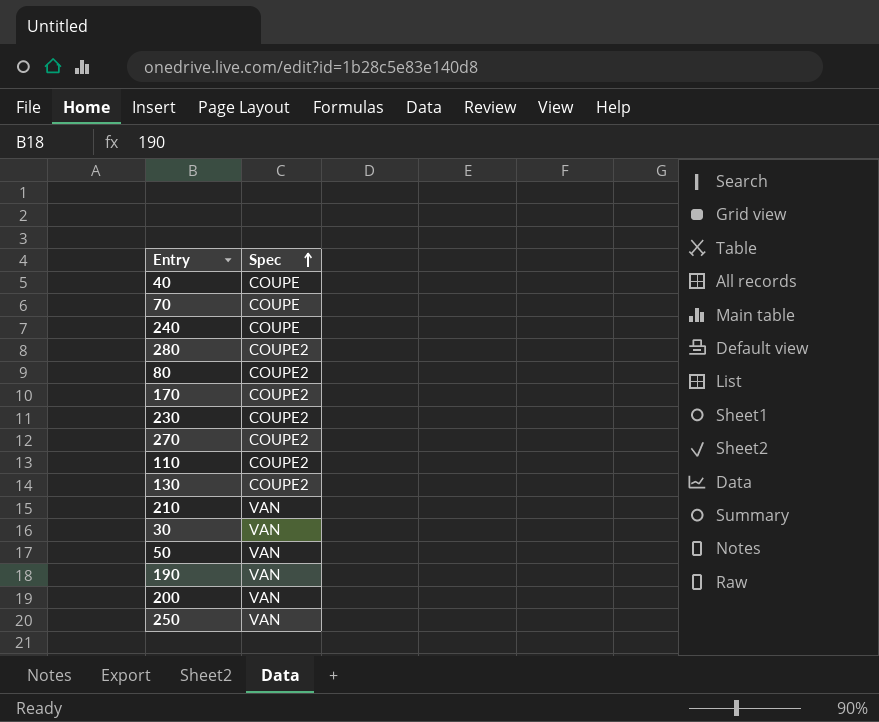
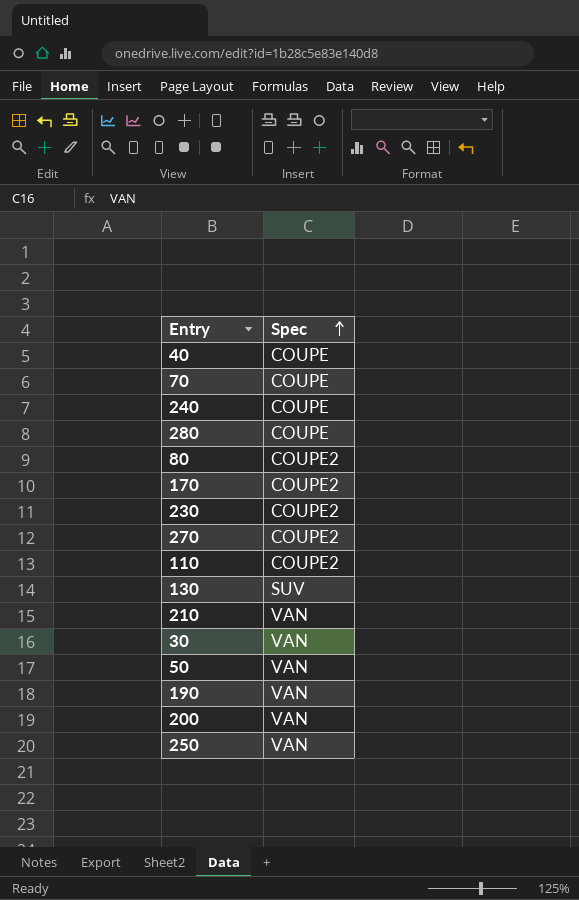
280 | Spec: COUPE2 -> COUPE
130 | Spec: COUPE2 -> SUV

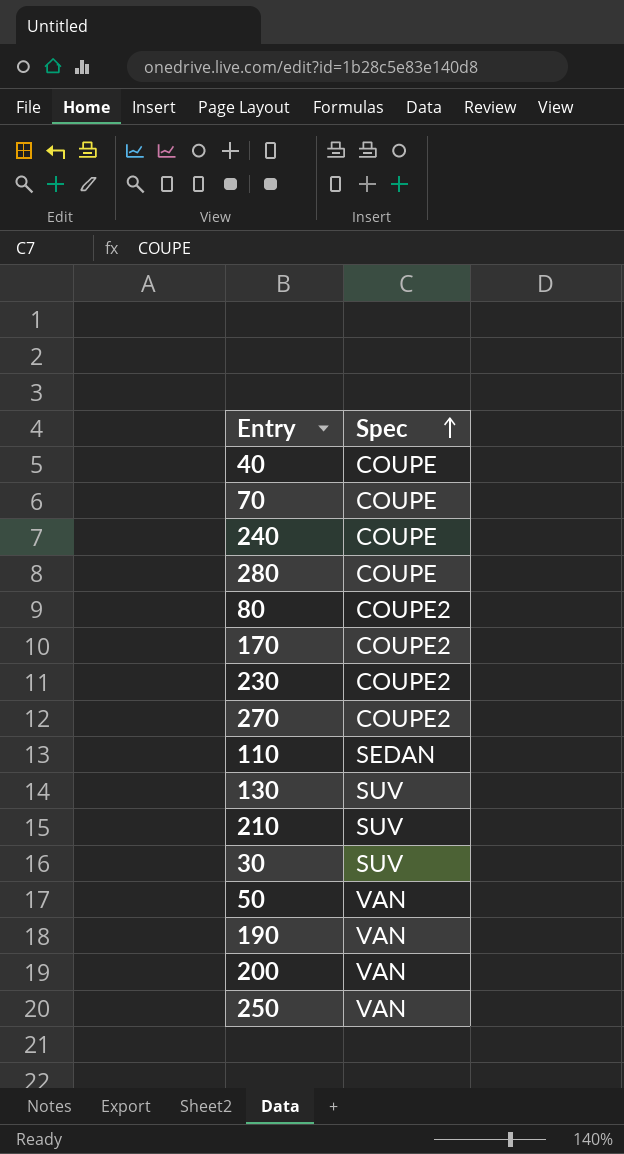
110 | Spec: COUPE2 -> SEDAN
210 | Spec: VAN -> SUV
30 | Spec: VAN -> SUV

